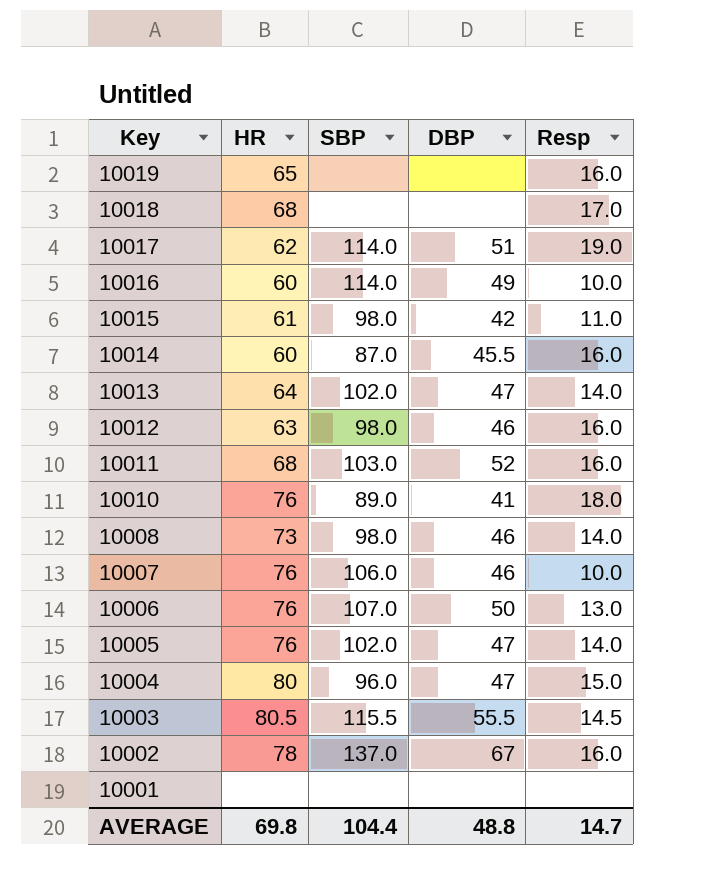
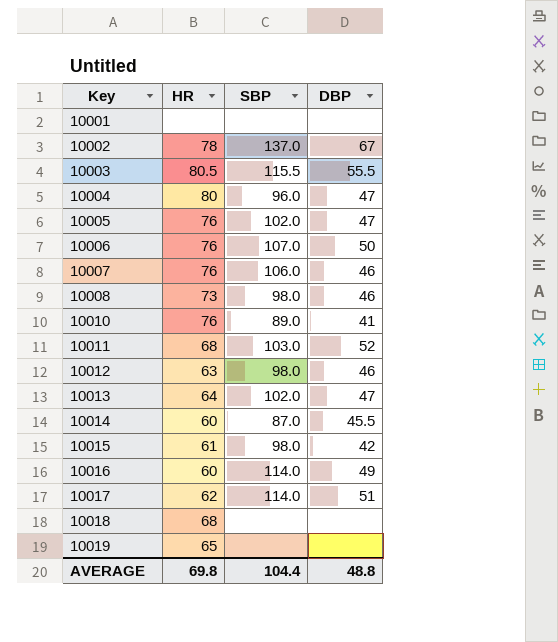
row order: Key descending -> Key ascending
column Resp | position: 5 -> none

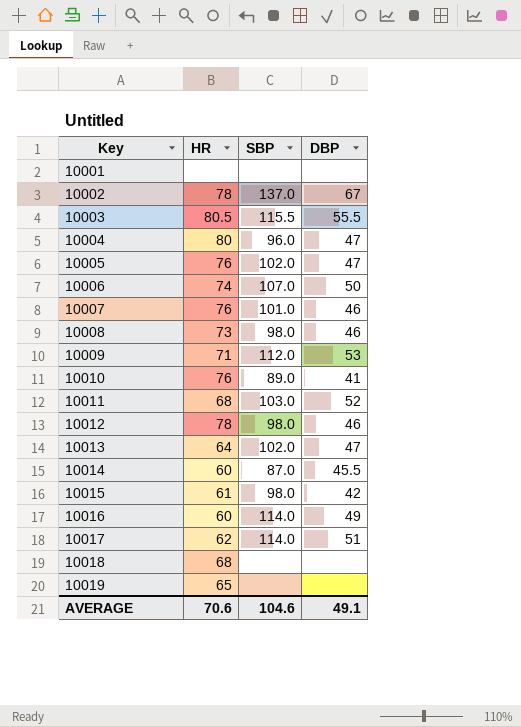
10006 | HR: 76 -> 74
10007 | SBP: 106.0 -> 101.0
row 10009: none -> 71 | 112.0 | 53
10012 | HR: 63 -> 78
AVERAGE | HR: 69.8 -> 70.6
AVERAGE | SBP: 104.4 -> 104.6
AVERAGE | DBP: 48.8 -> 49.1

